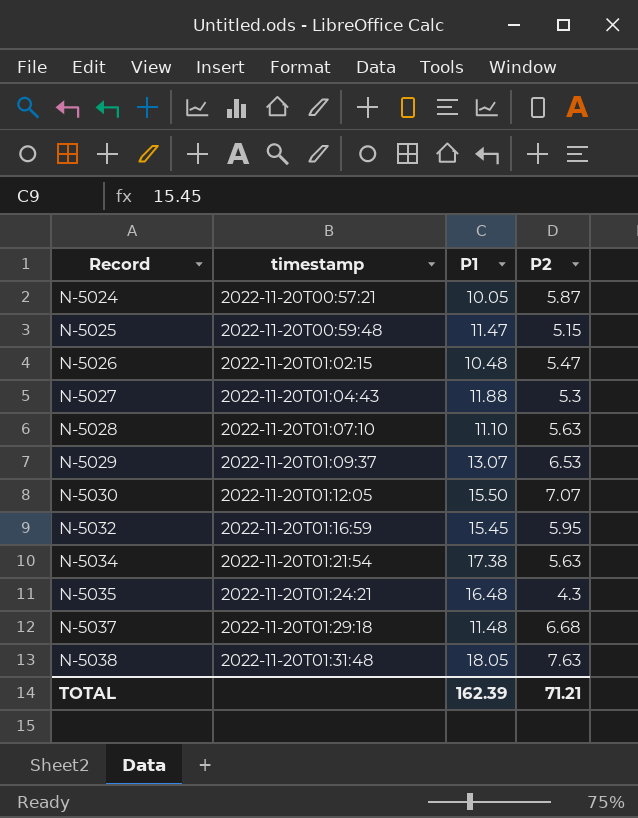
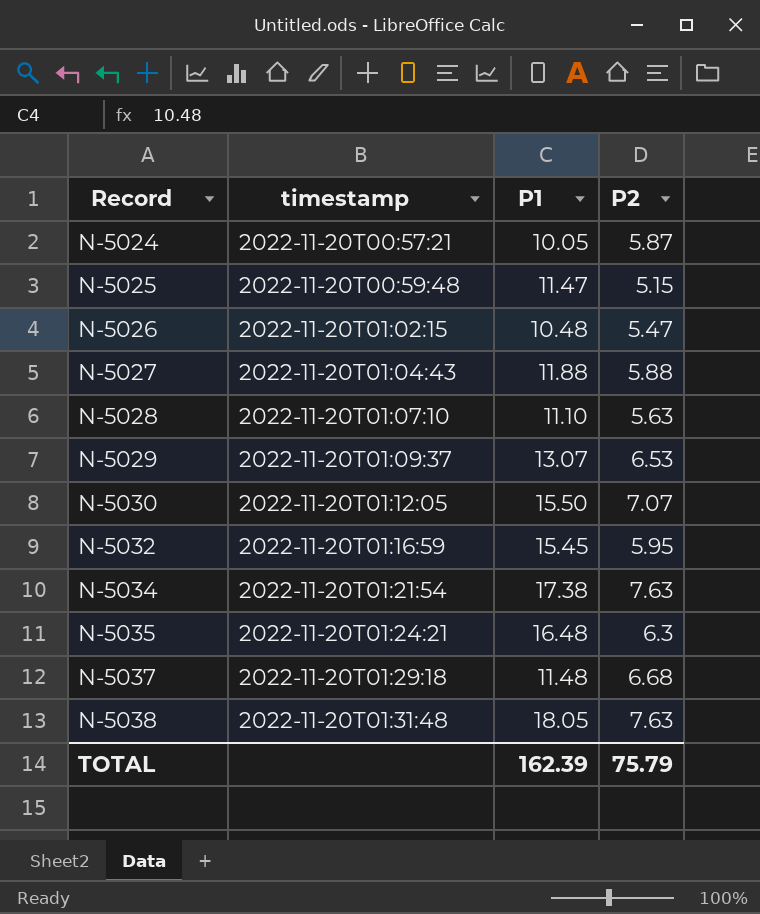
N-5027 | P2: 5.3 -> 5.88
N-5034 | P2: 5.63 -> 7.63
N-5035 | P2: 4.3 -> 6.3
TOTAL | P2: 71.21 -> 75.79

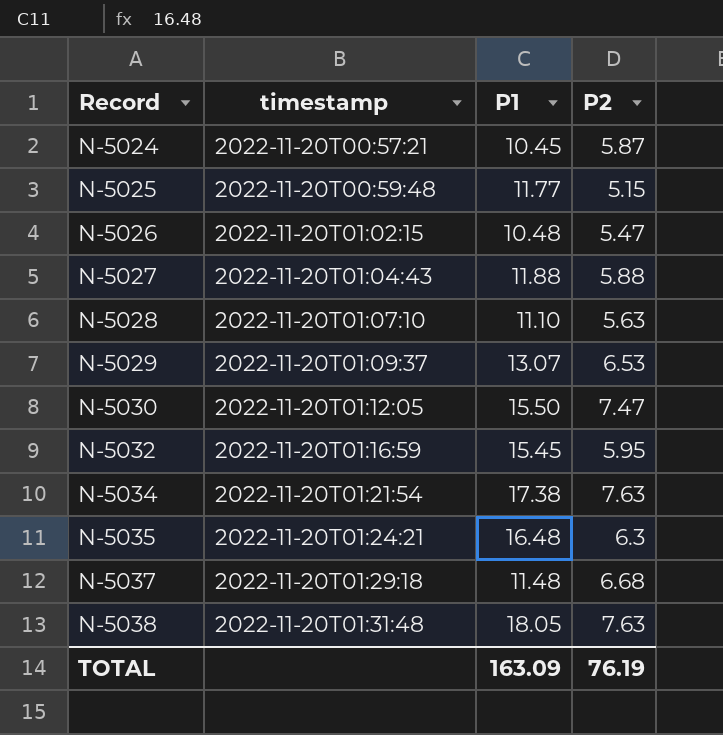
N-5024 | P1: 10.05 -> 10.45
N-5025 | P1: 11.47 -> 11.77
N-5030 | P2: 7.07 -> 7.47
TOTAL | P1: 162.39 -> 163.09
TOTAL | P2: 75.79 -> 76.19

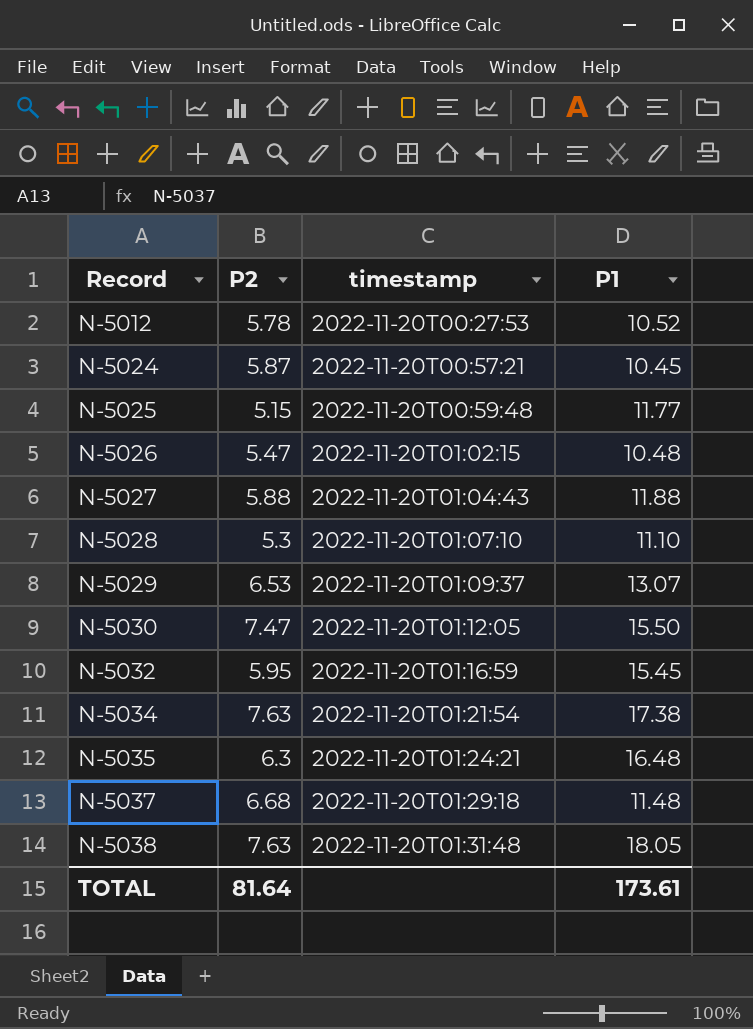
column P2 | position: 4 -> 2
row N-5012: none -> 5.78 | 2022-11-20T00:27:53 | 10.52
N-5028 | P2: 5.63 -> 5.3
TOTAL | P2: 76.19 -> 81.64
TOTAL | P1: 163.09 -> 173.61

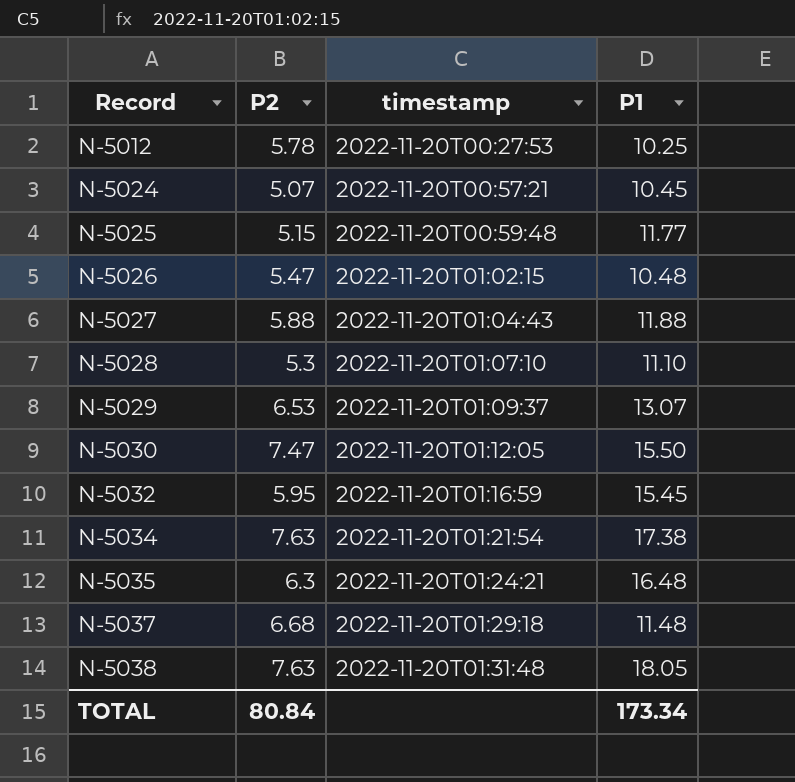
N-5012 | P1: 10.52 -> 10.25
N-5024 | P2: 5.87 -> 5.07
TOTAL | P2: 81.64 -> 80.84
TOTAL | P1: 173.61 -> 173.34

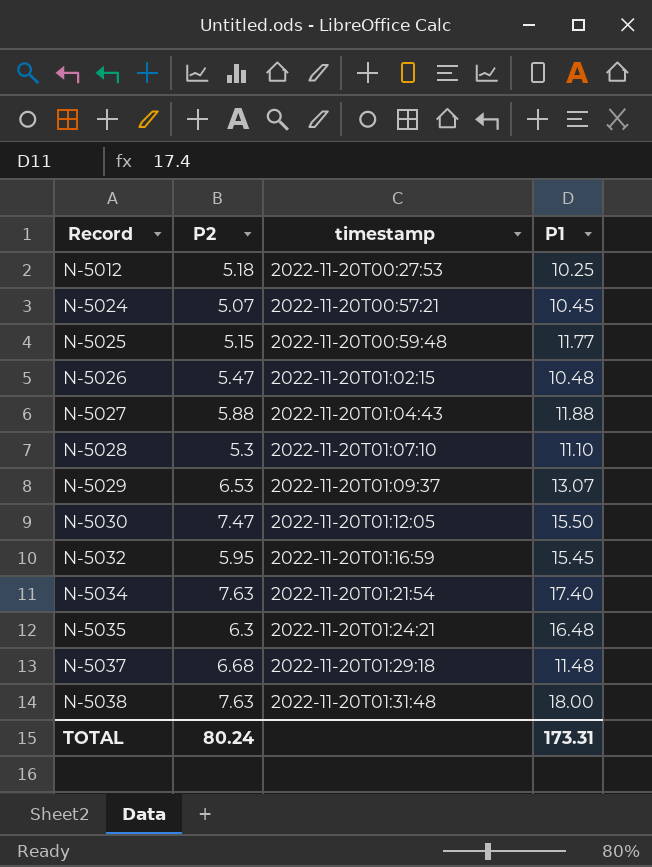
N-5012 | P2: 5.78 -> 5.18
N-5034 | P1: 17.38 -> 17.40
N-5038 | P1: 18.05 -> 18.00
TOTAL | P2: 80.84 -> 80.24
TOTAL | P1: 173.34 -> 173.31

